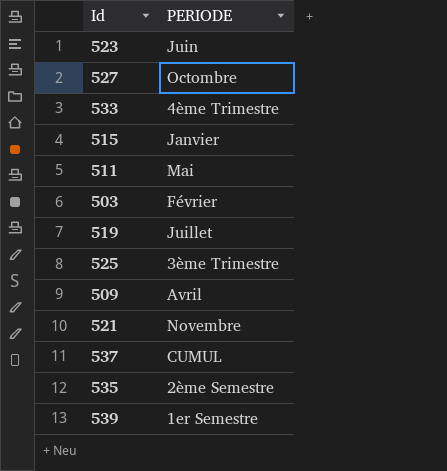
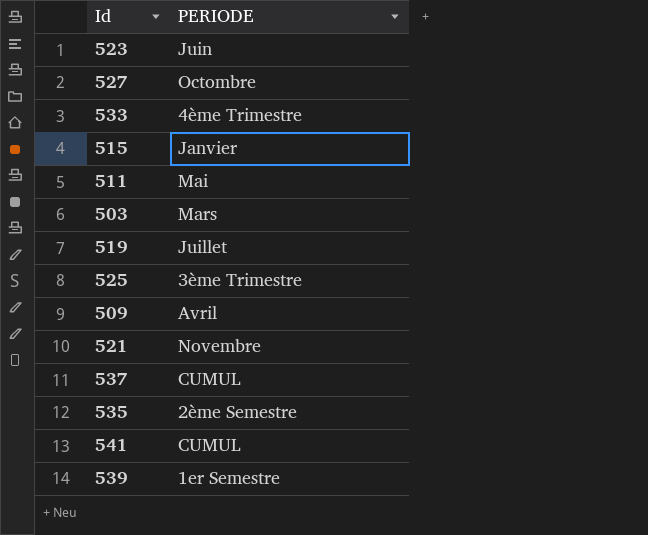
503 | PERIODE: Février -> Mars
row 541: none -> CUMUL

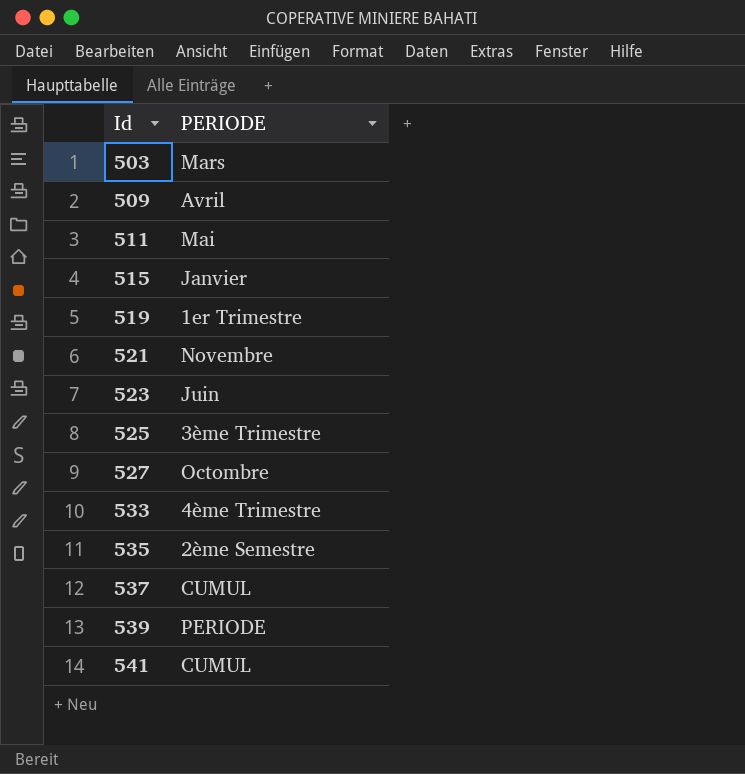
row order: none -> Id ascending
519 | PERIODE: Juillet -> 1er Trimestre
539 | PERIODE: 1er Semestre -> PERIODE

